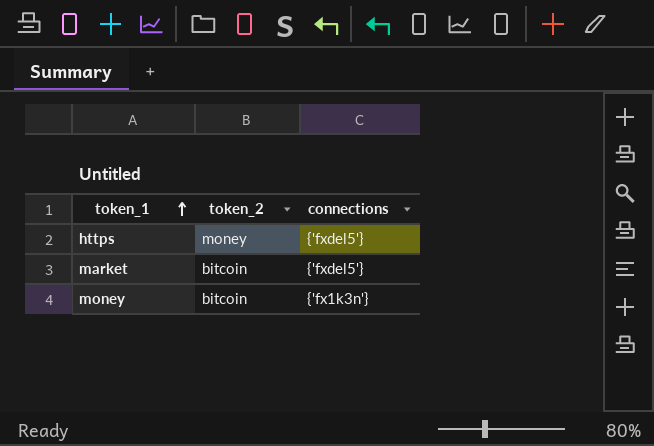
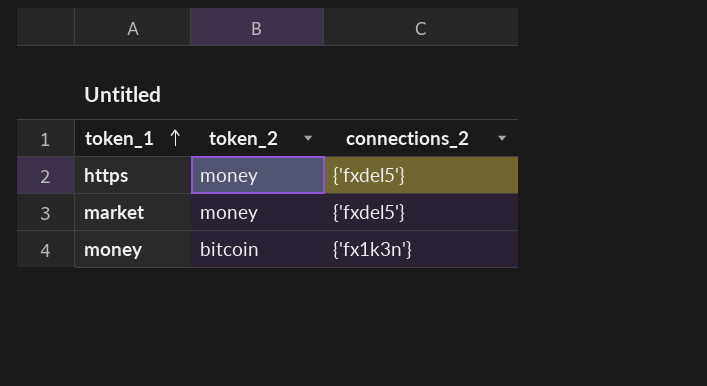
column name: connections -> connections_2
market | token_2: bitcoin -> money

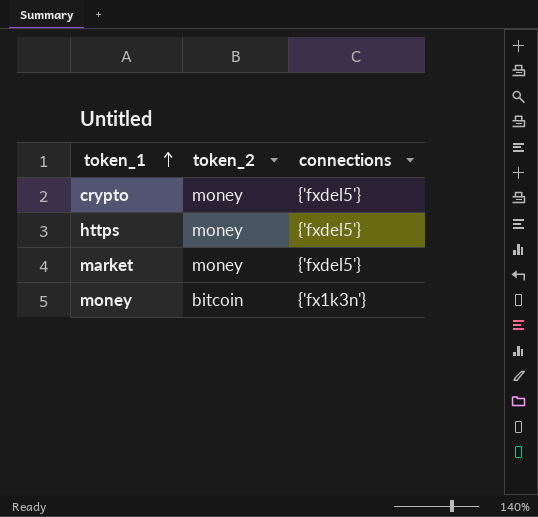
column name: connections_2 -> connections
row crypto: none -> money | {'fxdel5'}

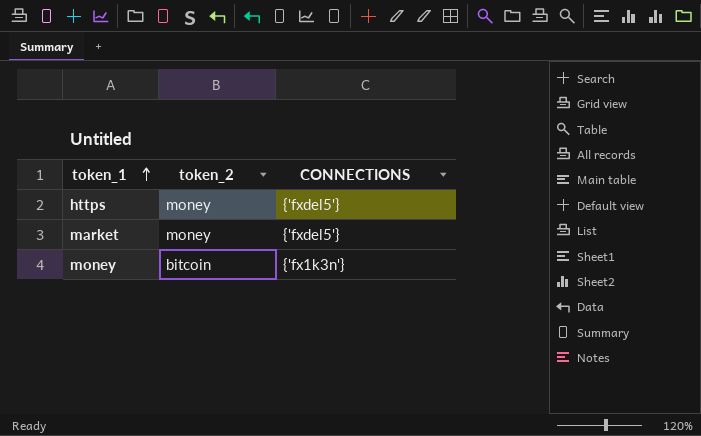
column name: connections -> CONNECTIONS
row crypto: money | {'fxdel5'} -> none

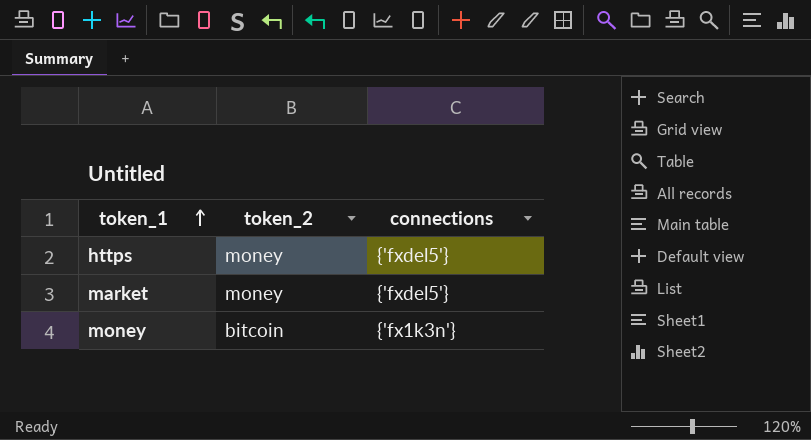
column name: CONNECTIONS -> connections

